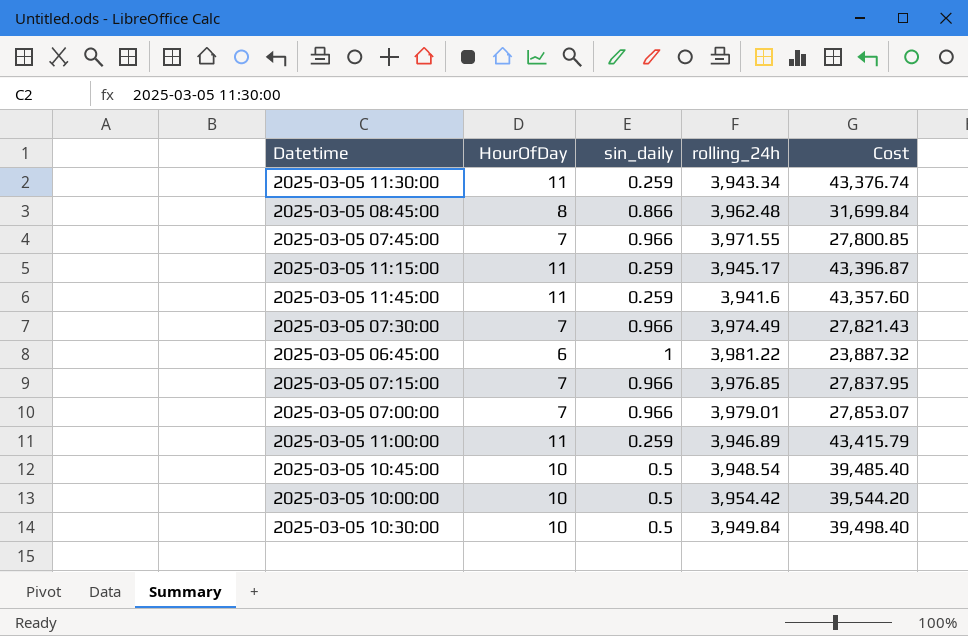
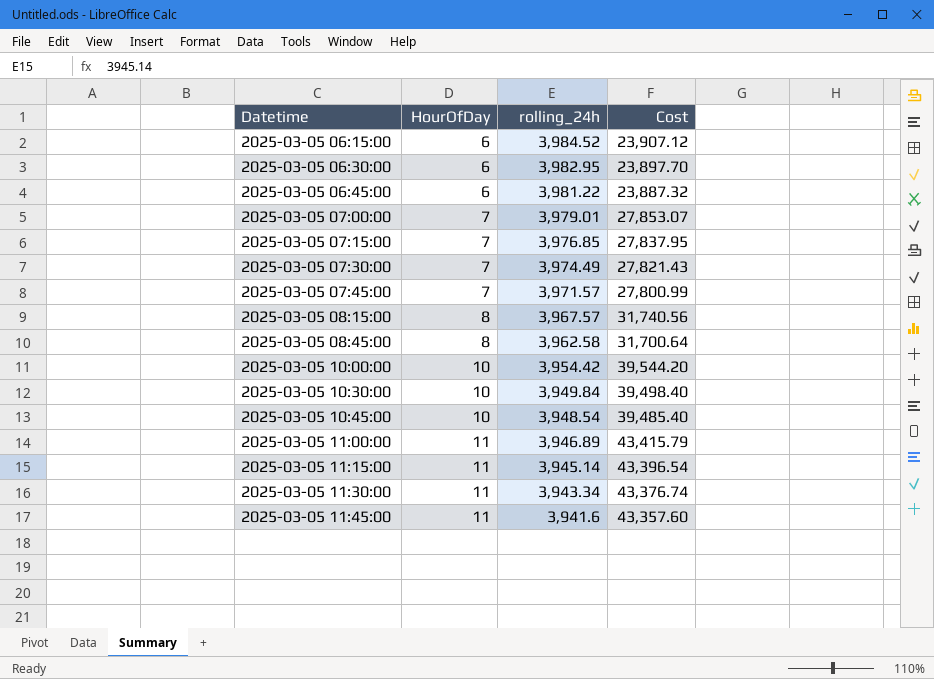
row order: none -> Datetime ascending
column sin_daily | position: 3 -> none
row 2025-03-05 06:15:00: none -> 6 | 3,984.52 | 23,907.12
row 2025-03-05 06:30:00: none -> 6 | 3,982.95 | 23,897.70
2025-03-05 07:45:00 | rolling_24h: 3,971.55 -> 3,971.57
2025-03-05 07:45:00 | Cost: 27,800.85 -> 27,800.99
row 2025-03-05 08:15:00: none -> 8 | 3,967.57 | 31,740.56
2025-03-05 08:45:00 | rolling_24h: 3,962.48 -> 3,962.58
2025-03-05 08:45:00 | Cost: 31,699.84 -> 31,700.64
2025-03-05 11:15:00 | rolling_24h: 3,945.17 -> 3,945.14
2025-03-05 11:15:00 | Cost: 43,396.87 -> 43,396.54

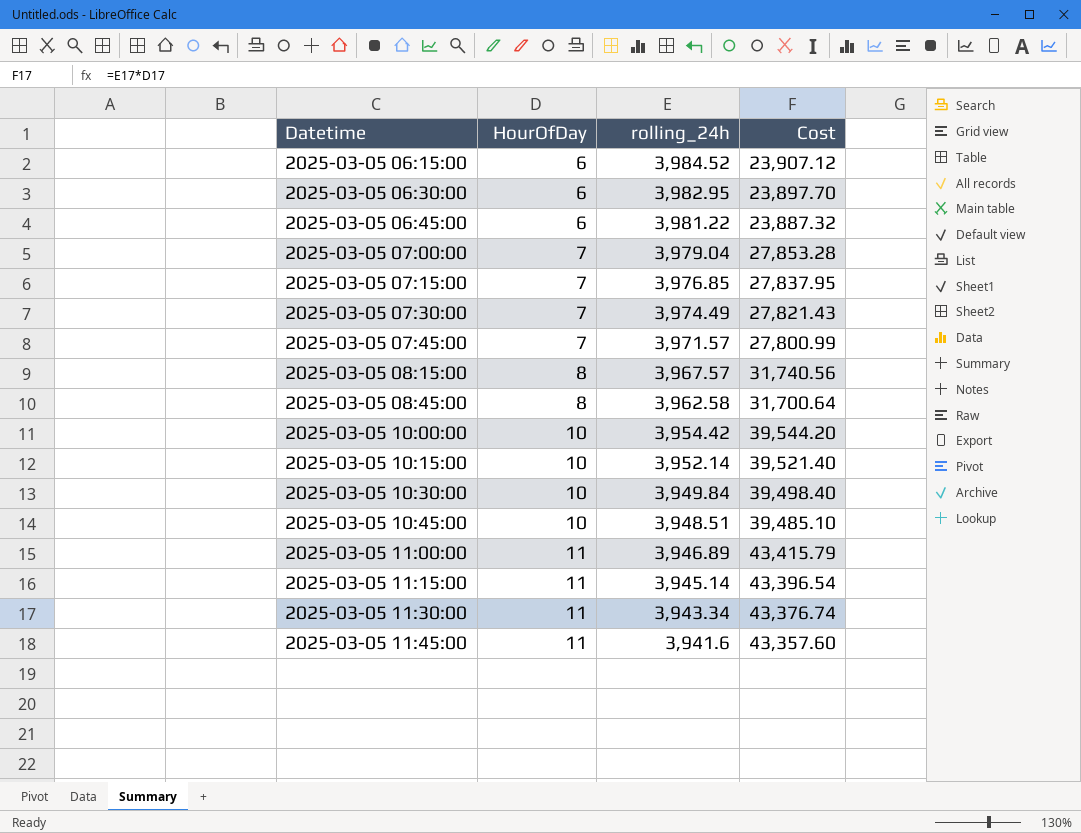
2025-03-05 07:00:00 | rolling_24h: 3,979.01 -> 3,979.04
2025-03-05 07:00:00 | Cost: 27,853.07 -> 27,853.28
row 2025-03-05 10:15:00: none -> 10 | 3,952.14 | 39,521.40
2025-03-05 10:45:00 | rolling_24h: 3,948.54 -> 3,948.51
2025-03-05 10:45:00 | Cost: 39,485.40 -> 39,485.10

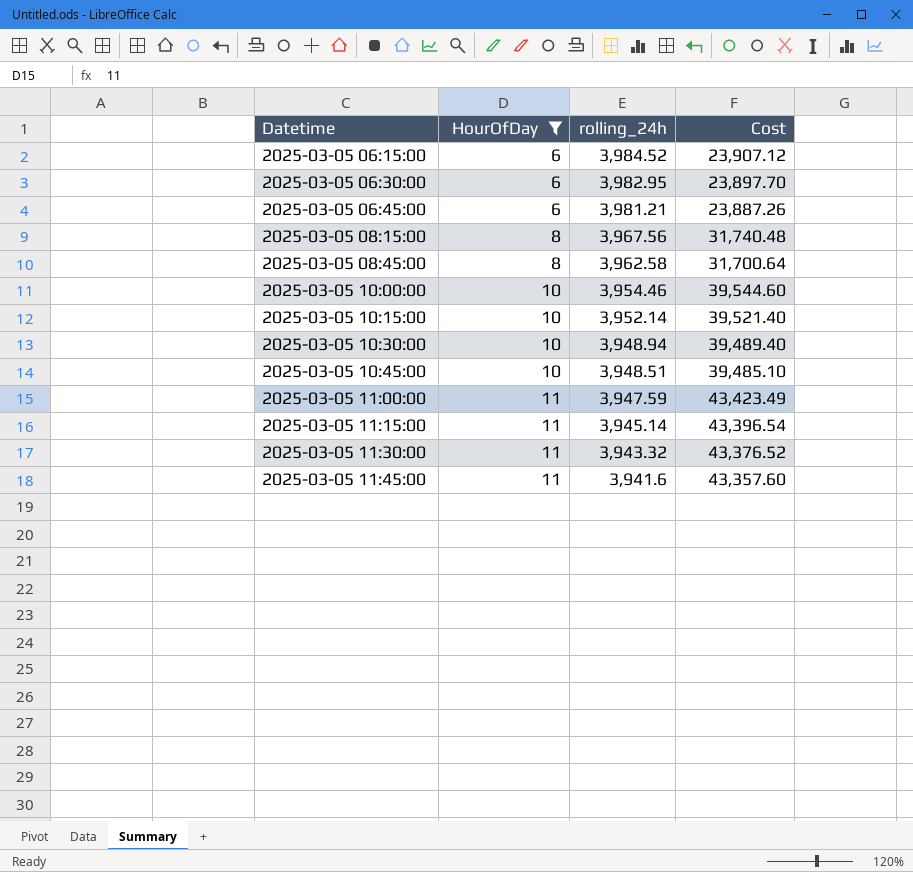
filter: none -> HourOfDay != 7
2025-03-05 06:45:00 | rolling_24h: 3,981.22 -> 3,981.21
2025-03-05 06:45:00 | Cost: 23,887.32 -> 23,887.26
2025-03-05 08:15:00 | rolling_24h: 3,967.57 -> 3,967.56
2025-03-05 08:15:00 | Cost: 31,740.56 -> 31,740.48
2025-03-05 10:00:00 | rolling_24h: 3,954.42 -> 3,954.46
2025-03-05 10:00:00 | Cost: 39,544.20 -> 39,544.60
2025-03-05 10:30:00 | rolling_24h: 3,949.84 -> 3,948.94
2025-03-05 10:30:00 | Cost: 39,498.40 -> 39,489.40
2025-03-05 11:00:00 | rolling_24h: 3,946.89 -> 3,947.59
2025-03-05 11:00:00 | Cost: 43,415.79 -> 43,423.49
2025-03-05 11:30:00 | rolling_24h: 3,943.34 -> 3,943.32
2025-03-05 11:30:00 | Cost: 43,376.74 -> 43,376.52

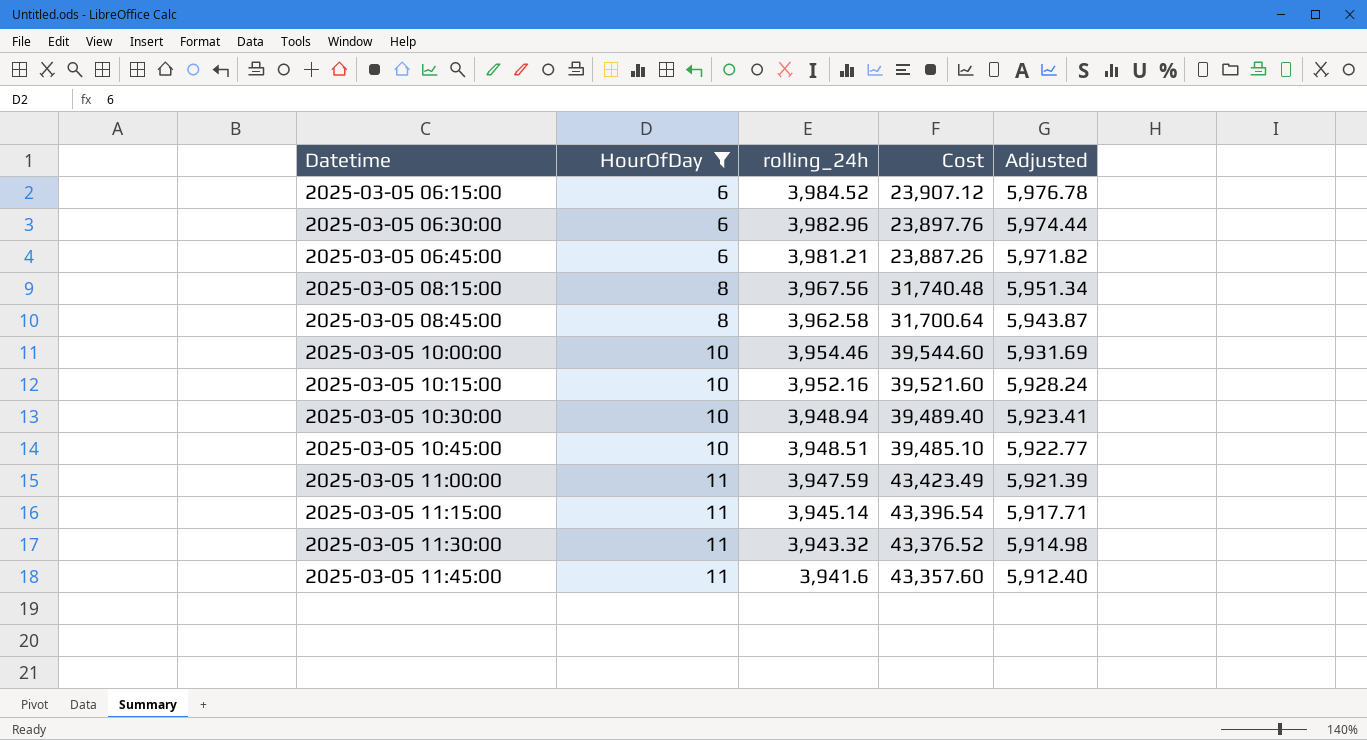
column Adjusted | formula: none -> [rolling_24h] * 1.5
2025-03-05 06:30:00 | rolling_24h: 3,982.95 -> 3,982.96
2025-03-05 06:30:00 | Cost: 23,897.70 -> 23,897.76
2025-03-05 10:15:00 | rolling_24h: 3,952.14 -> 3,952.16
2025-03-05 10:15:00 | Cost: 39,521.40 -> 39,521.60

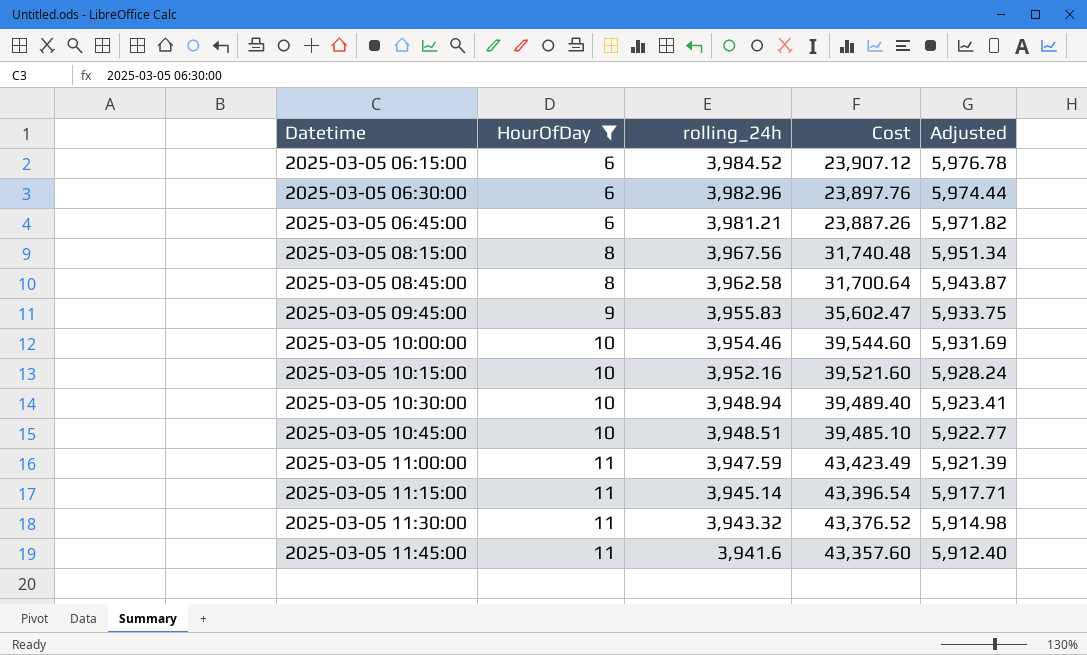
row 2025-03-05 09:45:00: none -> 9 | 3,955.83 | 35,602.47 | 5,933.75

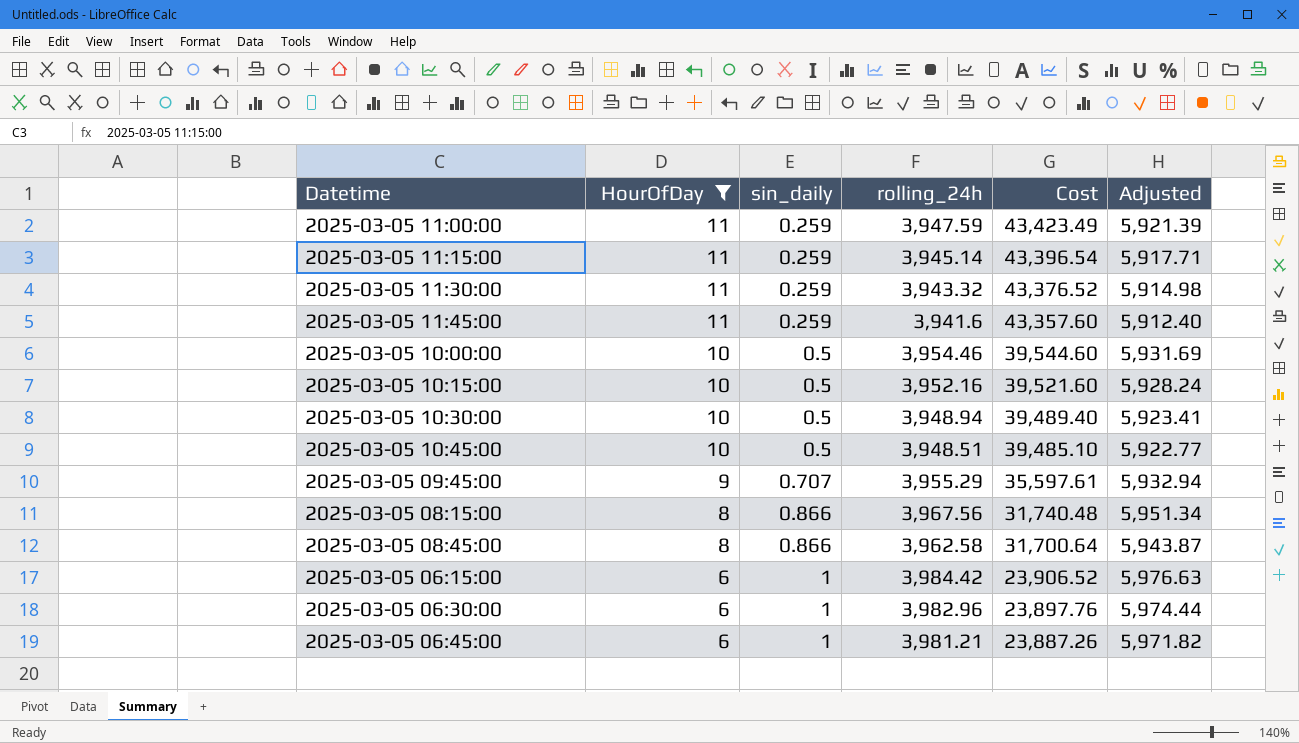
row order: Datetime ascending -> HourOfDay descending
column sin_daily | position: none -> 3
2025-03-05 09:45:00 | rolling_24h: 3,955.83 -> 3,955.29
2025-03-05 09:45:00 | Cost: 35,602.47 -> 35,597.61
2025-03-05 09:45:00 | Adjusted: 5,933.75 -> 5,932.94
2025-03-05 06:15:00 | rolling_24h: 3,984.52 -> 3,984.42
2025-03-05 06:15:00 | Cost: 23,907.12 -> 23,906.52
2025-03-05 06:15:00 | Adjusted: 5,976.78 -> 5,976.63

